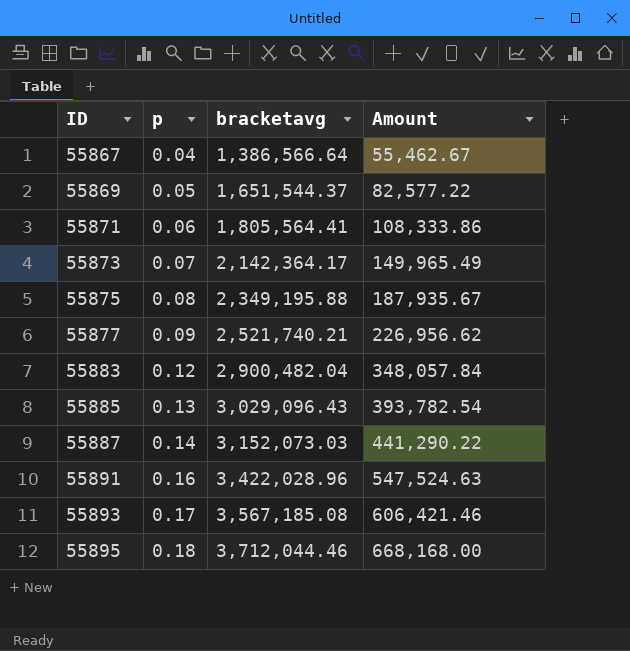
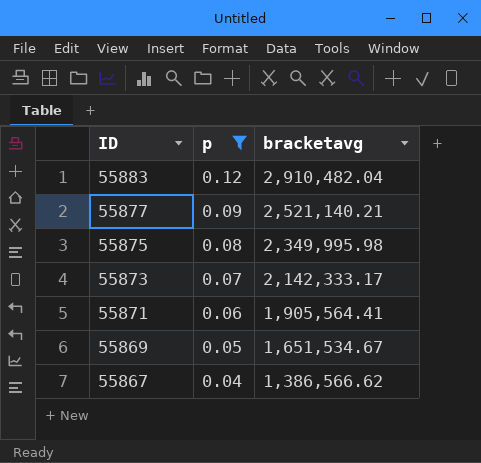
filter: none -> p <= 0.12
row order: ID ascending -> ID descending
column Amount | formula: [p] * [bracketavg] -> none
55883 | bracketavg: 2,900,482.04 -> 2,910,482.04
55877 | bracketavg: 2,521,740.21 -> 2,521,140.21
55875 | bracketavg: 2,349,195.88 -> 2,349,995.98
55873 | bracketavg: 2,142,364.17 -> 2,142,333.17
55871 | bracketavg: 1,805,564.41 -> 1,905,564.41
55869 | bracketavg: 1,651,544.37 -> 1,651,534.67
55867 | bracketavg: 1,386,566.64 -> 1,386,566.62

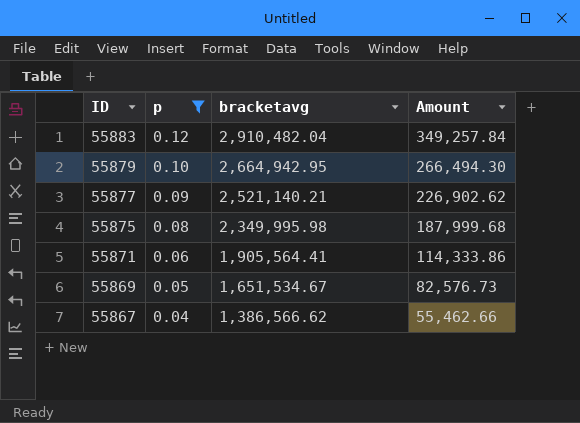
column Amount | formula: none -> [p] * [bracketavg]
row 55873: 0.07 | 2,142,333.17 -> none
row 55879: none -> 0.10 | 2,664,942.95 | 266,494.30

